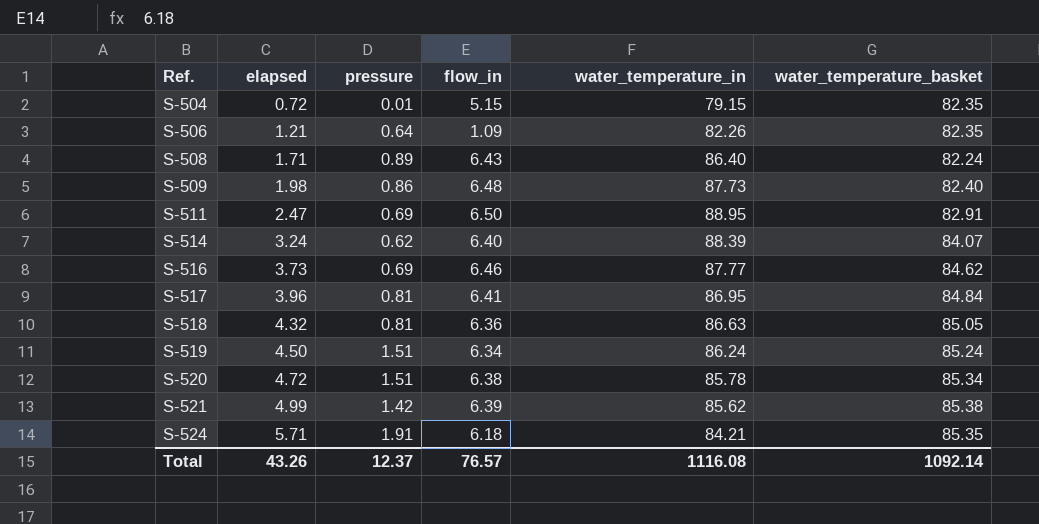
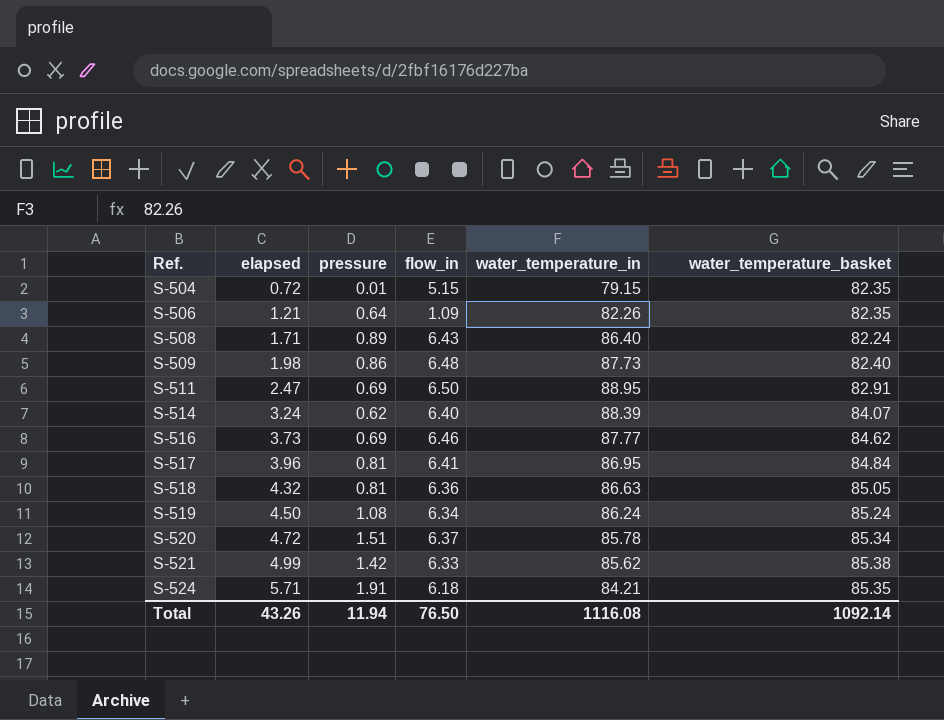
S-519 | pressure: 1.51 -> 1.08
S-520 | flow_in: 6.38 -> 6.37
S-521 | flow_in: 6.39 -> 6.33
Total | pressure: 12.37 -> 11.94
Total | flow_in: 76.57 -> 76.50

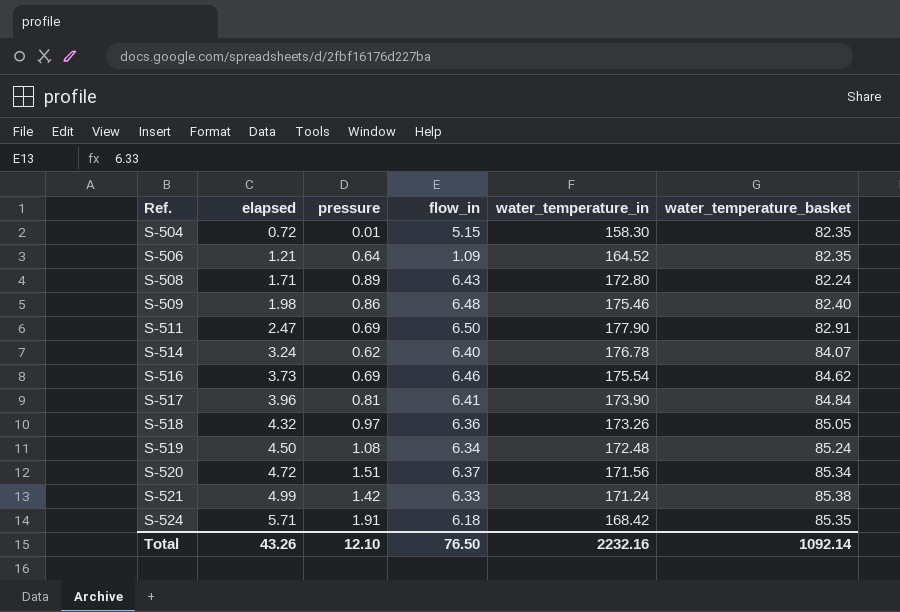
S-504 | water_temperature_in: 79.15 -> 158.30
S-506 | water_temperature_in: 82.26 -> 164.52
S-508 | water_temperature_in: 86.40 -> 172.80
S-509 | water_temperature_in: 87.73 -> 175.46
S-511 | water_temperature_in: 88.95 -> 177.90
S-514 | water_temperature_in: 88.39 -> 176.78
S-516 | water_temperature_in: 87.77 -> 175.54
S-517 | water_temperature_in: 86.95 -> 173.90
S-518 | pressure: 0.81 -> 0.97
S-518 | water_temperature_in: 86.63 -> 173.26
S-519 | water_temperature_in: 86.24 -> 172.48
S-520 | water_temperature_in: 85.78 -> 171.56
S-521 | water_temperature_in: 85.62 -> 171.24
S-524 | water_temperature_in: 84.21 -> 168.42
Total | pressure: 11.94 -> 12.10
Total | water_temperature_in: 1116.08 -> 2232.16

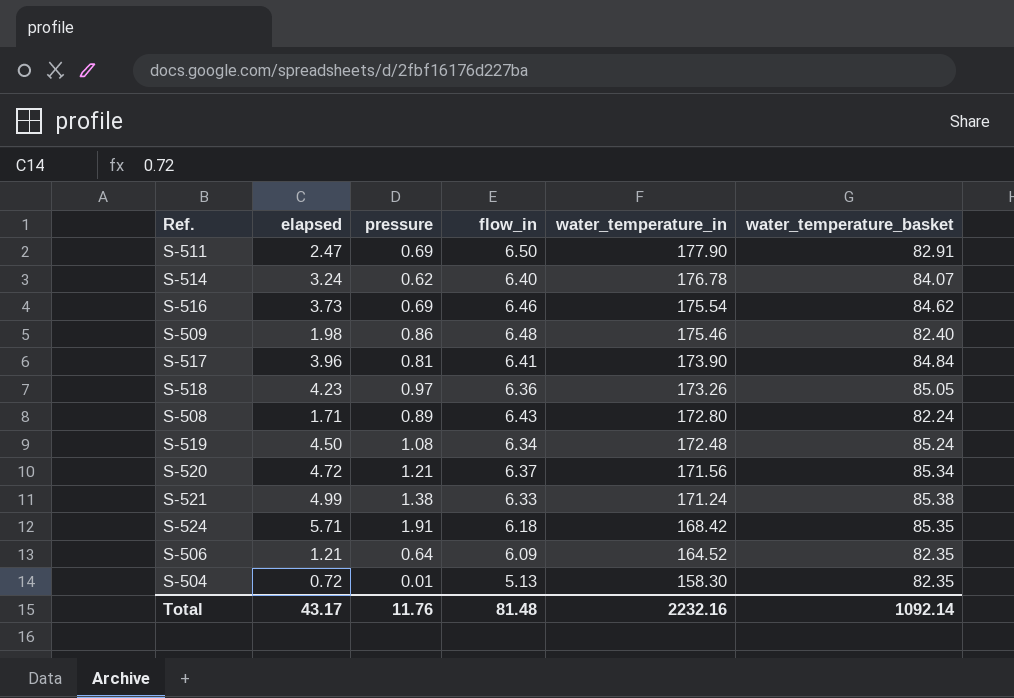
row order: Ref. ascending -> water_temperature_in descending
S-518 | elapsed: 4.32 -> 4.23
S-520 | pressure: 1.51 -> 1.21
S-521 | pressure: 1.42 -> 1.38
S-506 | flow_in: 1.09 -> 6.09
S-504 | flow_in: 5.15 -> 5.13
Total | elapsed: 43.26 -> 43.17
Total | pressure: 12.10 -> 11.76
Total | flow_in: 76.50 -> 81.48

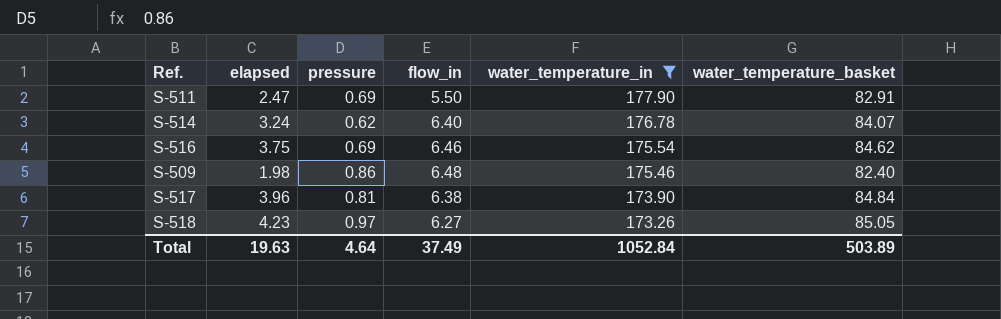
filter: none -> water_temperature_in >= 173.26
S-511 | flow_in: 6.50 -> 5.50
S-516 | elapsed: 3.73 -> 3.75
S-517 | flow_in: 6.41 -> 6.38
S-518 | flow_in: 6.36 -> 6.27
Total | elapsed: 43.17 -> 19.63
Total | pressure: 11.76 -> 4.64
Total | flow_in: 81.48 -> 37.49
Total | water_temperature_in: 2232.16 -> 1052.84
Total | water_temperature_basket: 1092.14 -> 503.89

